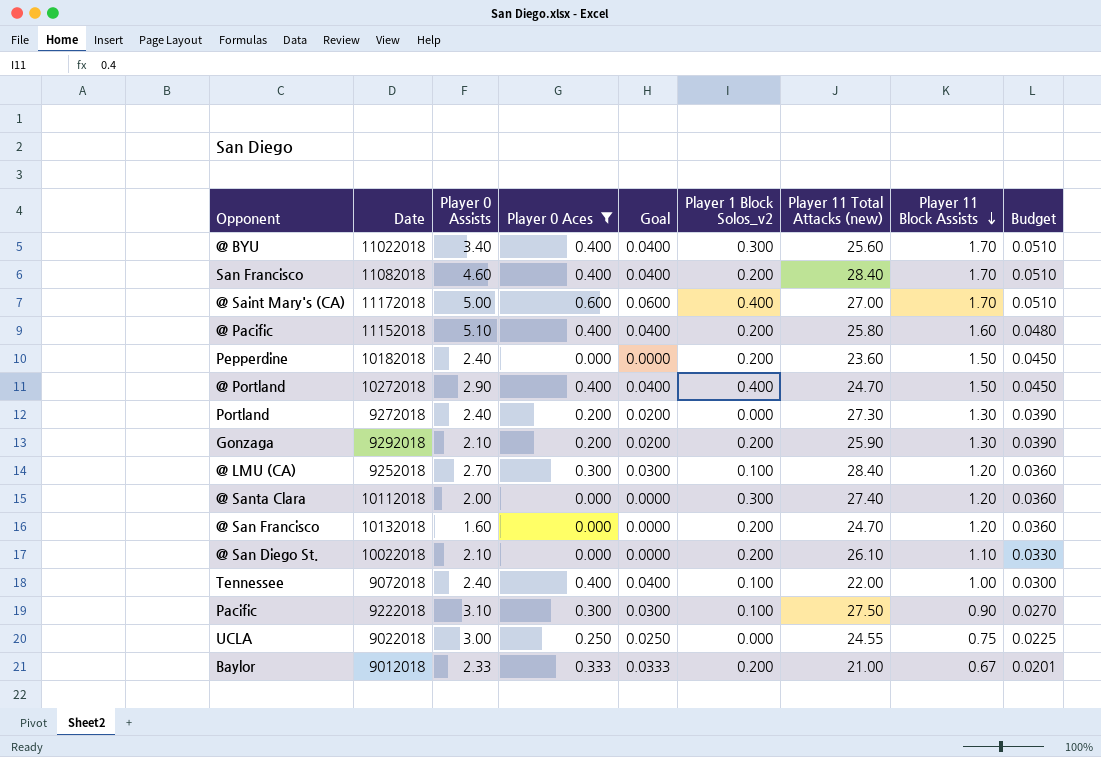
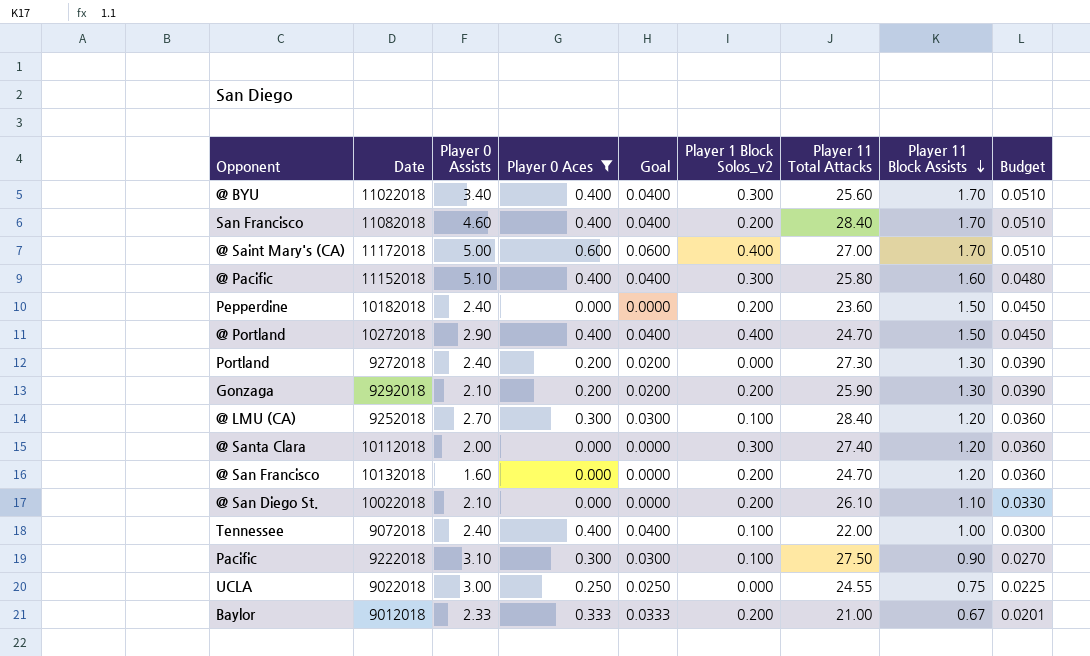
column name: Player 11 Total Attacks (new) -> Player 11 Total Attacks
@ Pacific | Player 1 Block Solos_v2: 0.200 -> 0.300

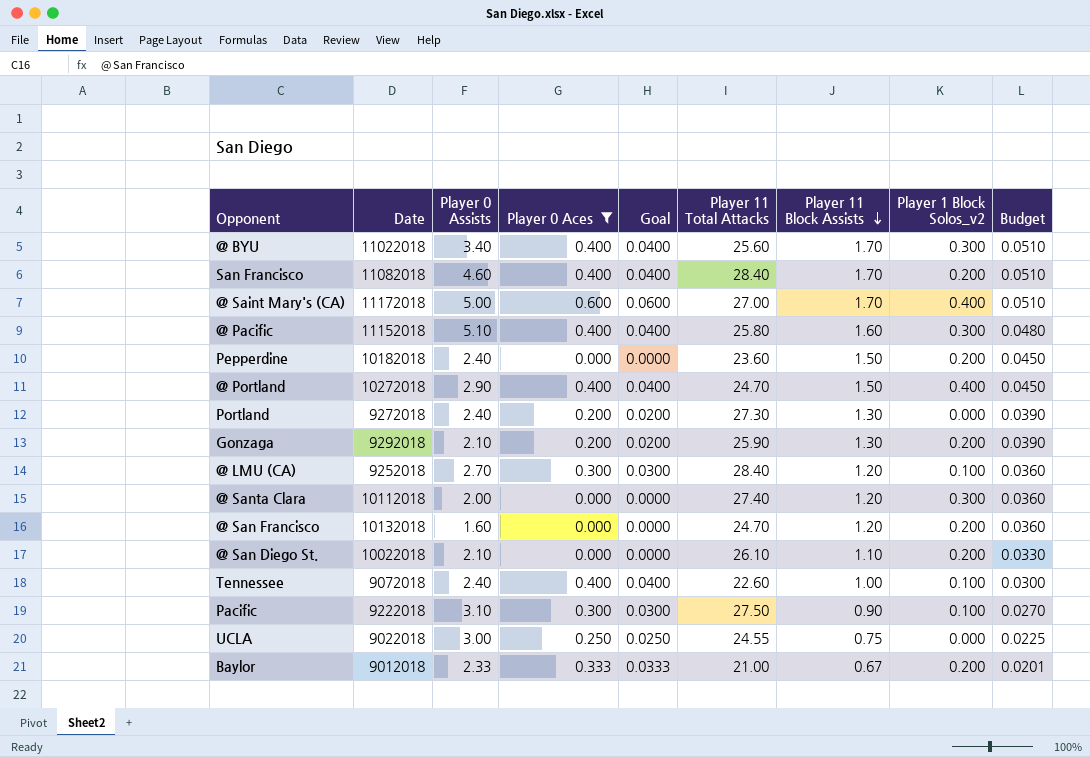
column Player 1 Block Solos_v2 | position: 6 -> 8
Tennessee | Player 11 Total Attacks: 22.00 -> 22.60

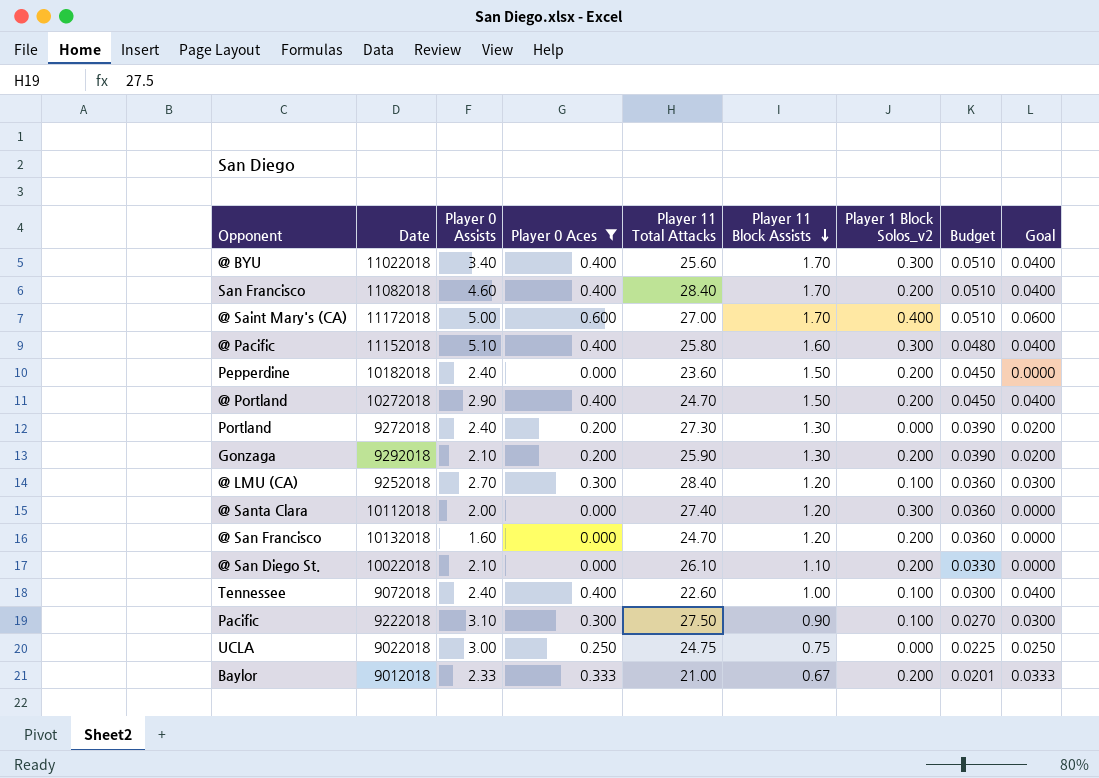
column Goal | position: 5 -> 9
@ Portland | Player 1 Block Solos_v2: 0.400 -> 0.200
UCLA | Player 11 Total Attacks: 24.55 -> 24.75

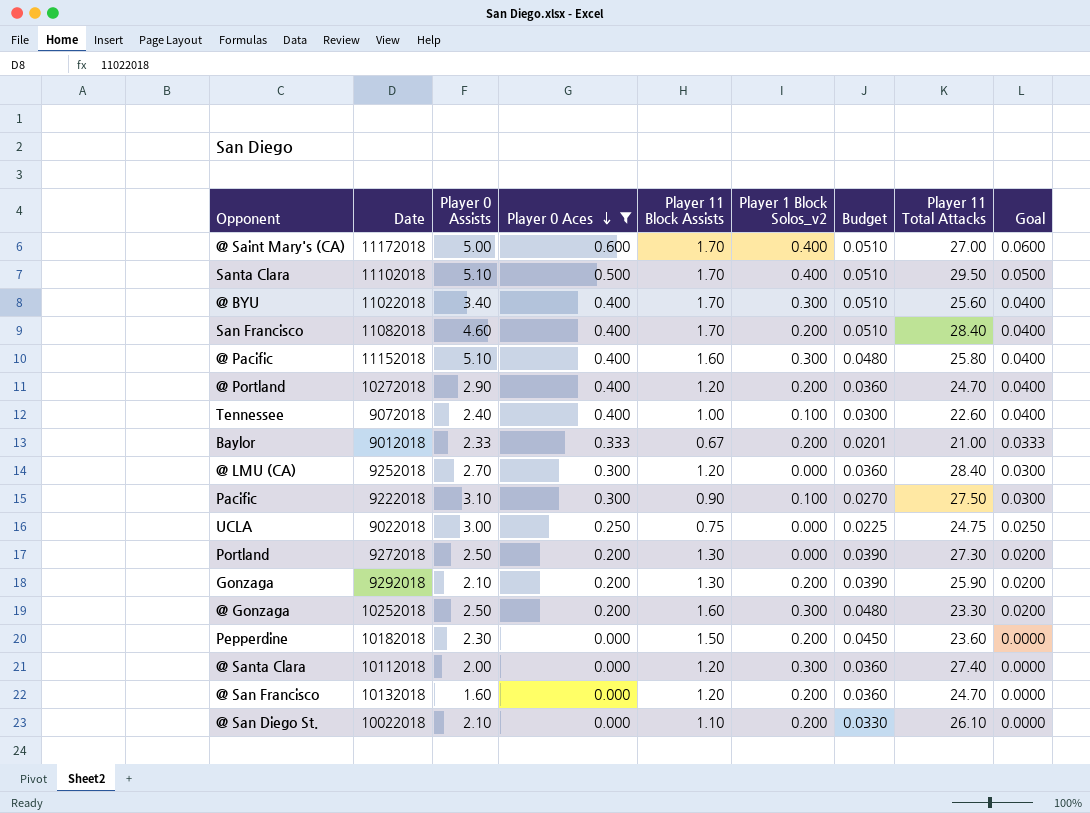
row order: Player 11 Block Assists descending -> Player 0 Aces descending
column Player 11 Total Attacks | position: 5 -> 8
row Santa Clara: none -> 11102018 | 5.10 | 0.500 | 1.70 | 0.400 | 0.0510 | 29.50 | 0.0500
@ Portland | Player 11 Block Assists: 1.50 -> 1.20
@ Portland | Budget: 0.0450 -> 0.0360
@ LMU (CA) | Player 1 Block Solos_v2: 0.100 -> 0.000
Portland | Player 0 Assists: 2.40 -> 2.50
row @ Gonzaga: none -> 10252018 | 2.50 | 0.200 | 1.60 | 0.300 | 0.0480 | 23.30 | 0.0200
Pepperdine | Player 0 Assists: 2.40 -> 2.30

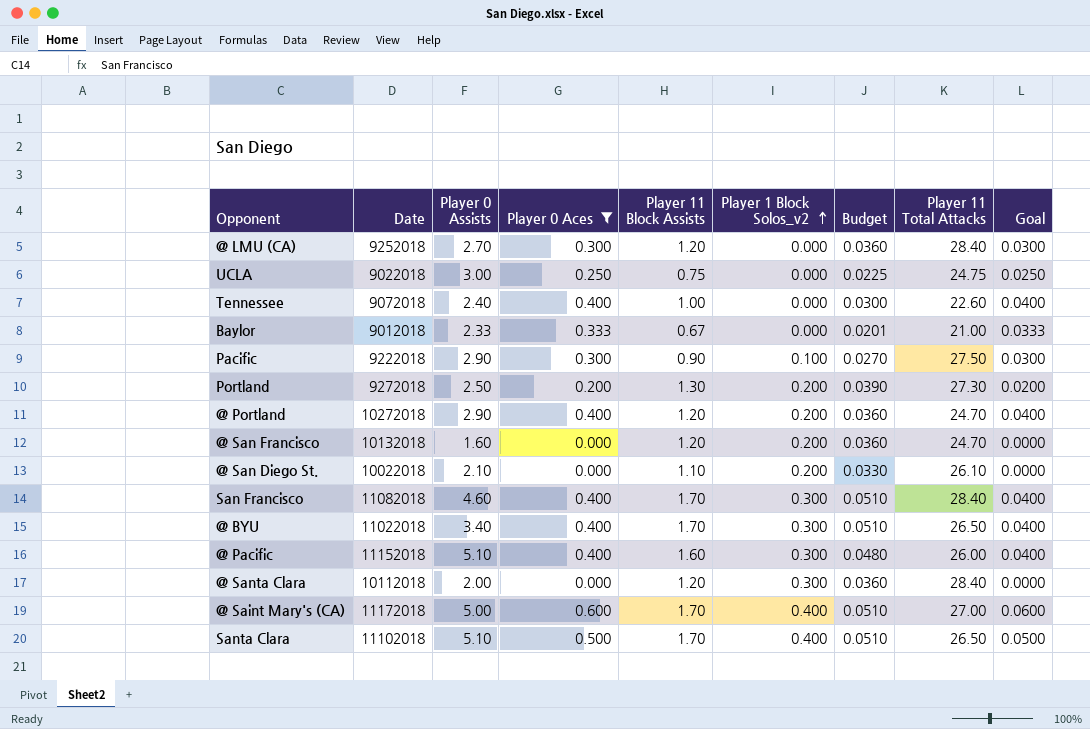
row order: Player 0 Aces descending -> Player 1 Block Solos_v2 ascending
row Gonzaga: 9292018 | 2.10 | 0.200 | 1.30 | 0.200 | 0.0390 | 25.90 | 0.0200 -> none
row @ Gonzaga: 10252018 | 2.50 | 0.200 | 1.60 | 0.300 | 0.0480 | 23.30 | 0.0200 -> none
row Pepperdine: 10182018 | 2.30 | 0.000 | 1.50 | 0.200 | 0.0450 | 23.60 | 0.0000 -> none
Tennessee | Player 1 Block Solos_v2: 0.100 -> 0.000
Baylor | Player 1 Block Solos_v2: 0.200 -> 0.000
Pacific | Player 0 Assists: 3.10 -> 2.90
Portland | Player 1 Block Solos_v2: 0.000 -> 0.200
San Francisco | Player 1 Block Solos_v2: 0.200 -> 0.300
@ BYU | Player 11 Total Attacks: 25.60 -> 26.50
@ Pacific | Player 11 Total Attacks: 25.80 -> 26.00
@ Santa Clara | Player 11 Total Attacks: 27.40 -> 28.40
Santa Clara | Player 11 Total Attacks: 29.50 -> 26.50

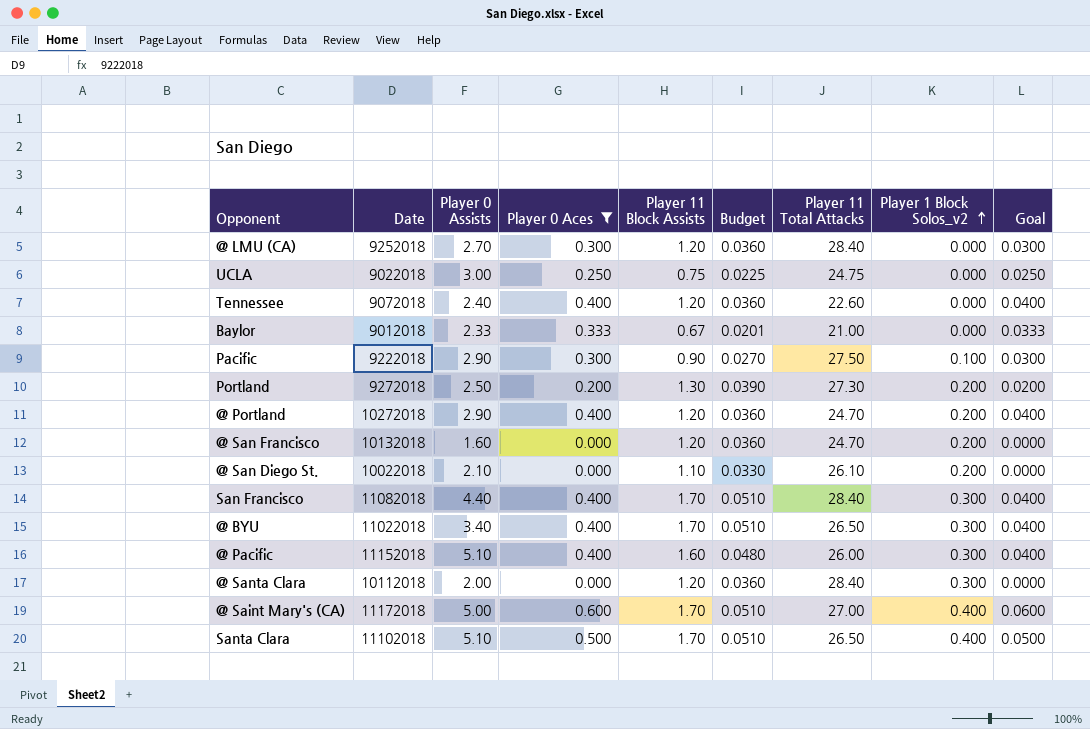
column Player 1 Block Solos_v2 | position: 6 -> 8
Tennessee | Player 11 Block Assists: 1.00 -> 1.20
Tennessee | Budget: 0.0300 -> 0.0360
San Francisco | Player 0 Assists: 4.60 -> 4.40

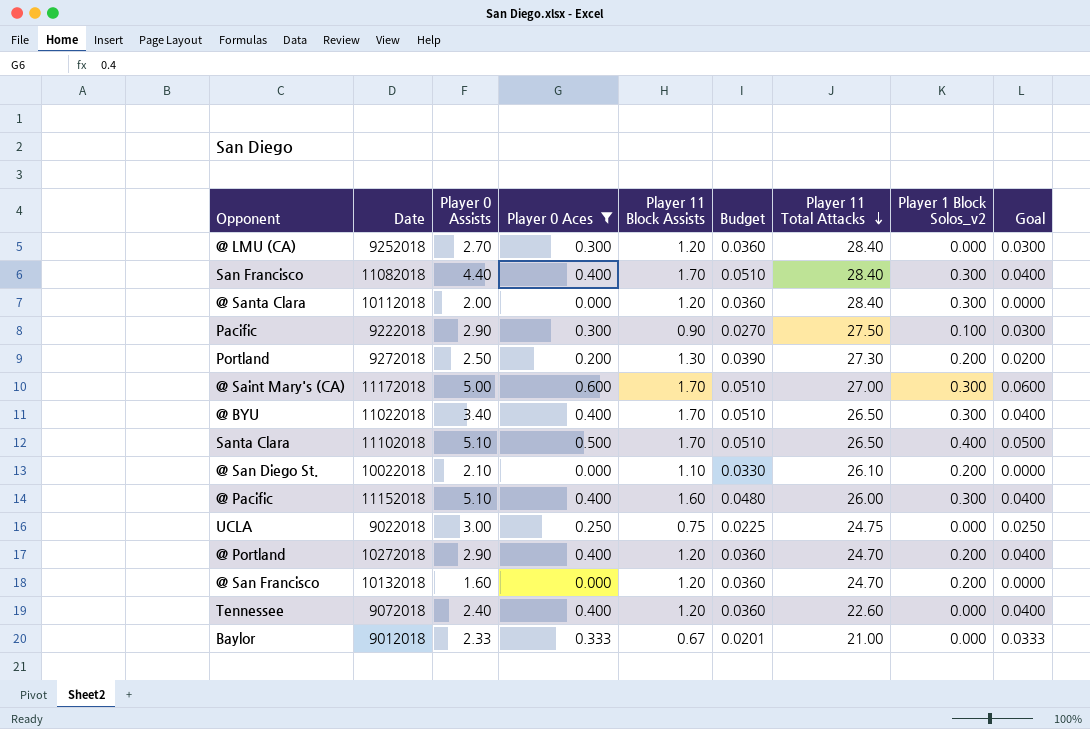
row order: Player 1 Block Solos_v2 ascending -> Player 11 Total Attacks descending
@ Saint Mary's (CA) | Player 1 Block Solos_v2: 0.400 -> 0.300

